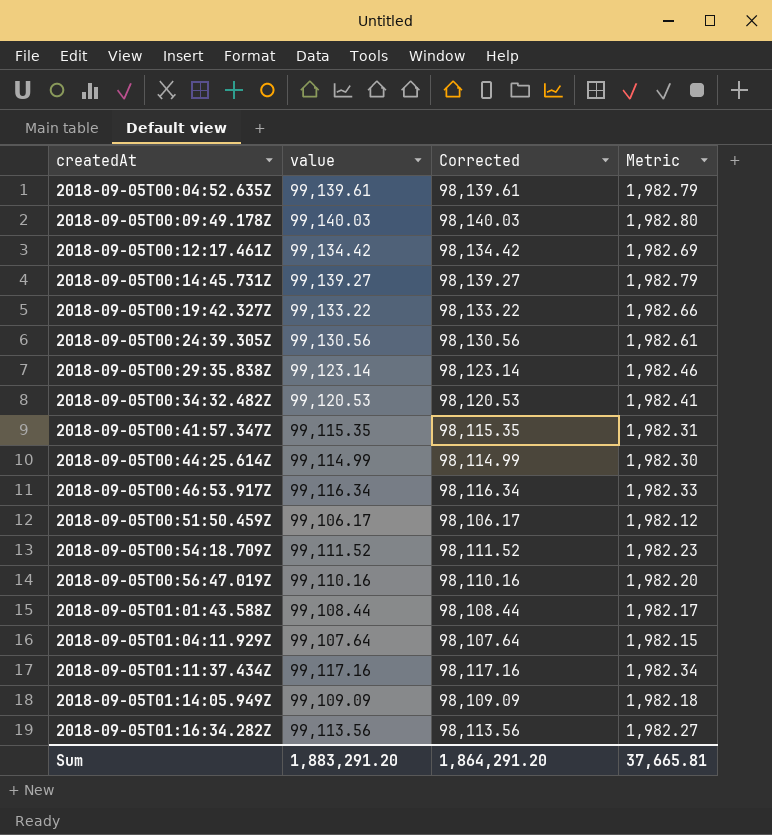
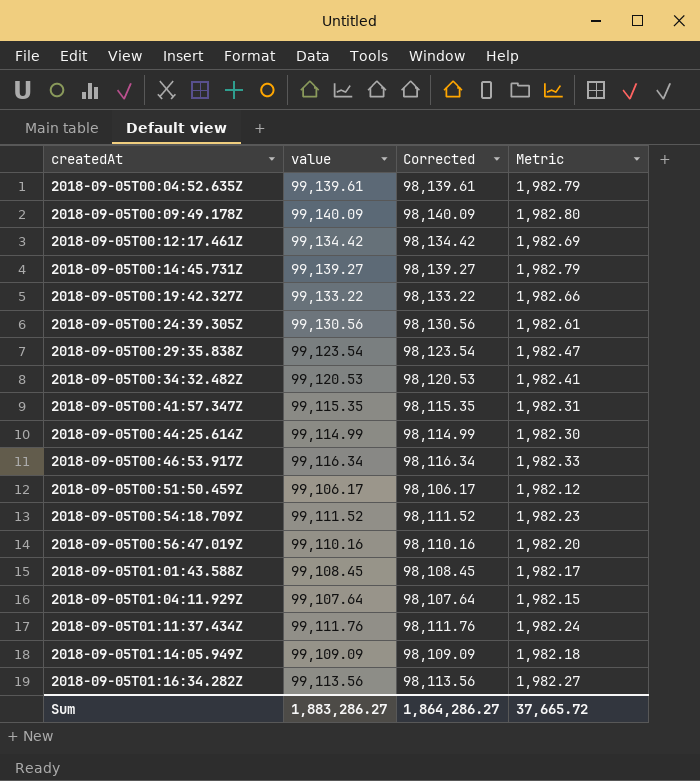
2018-09-05T00:09:49.178Z | value: 99,140.03 -> 99,140.09
2018-09-05T00:09:49.178Z | Corrected: 98,140.03 -> 98,140.09
2018-09-05T00:29:35.838Z | value: 99,123.14 -> 99,123.54
2018-09-05T00:29:35.838Z | Corrected: 98,123.14 -> 98,123.54
2018-09-05T00:29:35.838Z | Metric: 1,982.46 -> 1,982.47
2018-09-05T01:01:43.588Z | value: 99,108.44 -> 99,108.45
2018-09-05T01:01:43.588Z | Corrected: 98,108.44 -> 98,108.45
2018-09-05T01:11:37.434Z | value: 99,117.16 -> 99,111.76
2018-09-05T01:11:37.434Z | Corrected: 98,117.16 -> 98,111.76
2018-09-05T01:11:37.434Z | Metric: 1,982.34 -> 1,982.24
Sum | value: 1,883,291.20 -> 1,883,286.27
Sum | Corrected: 1,864,291.20 -> 1,864,286.27
Sum | Metric: 37,665.81 -> 37,665.72

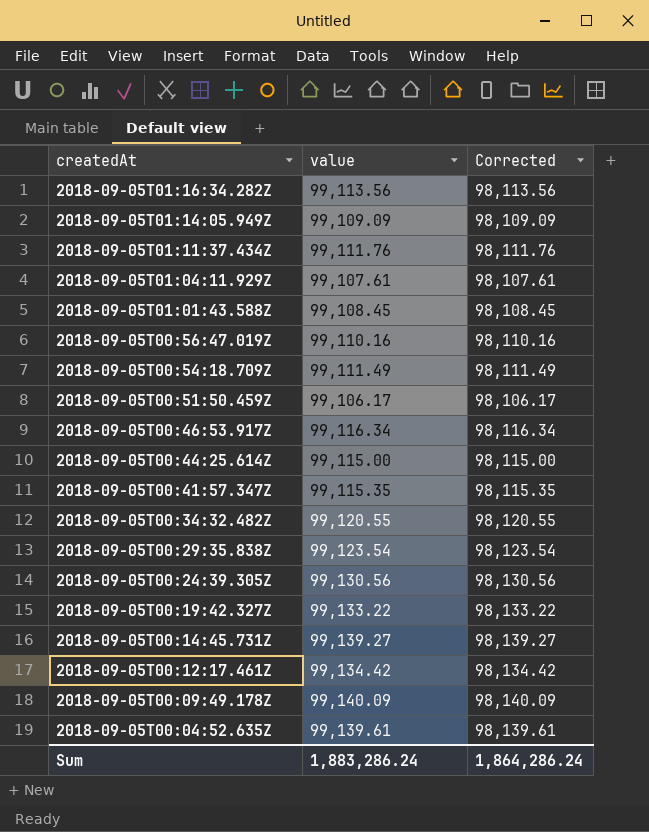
row order: createdAt ascending -> createdAt descending
column Metric | formula: [value] * 0.02 -> none
2018-09-05T01:04:11.929Z | value: 99,107.64 -> 99,107.61
2018-09-05T01:04:11.929Z | Corrected: 98,107.64 -> 98,107.61
2018-09-05T00:54:18.709Z | value: 99,111.52 -> 99,111.49
2018-09-05T00:54:18.709Z | Corrected: 98,111.52 -> 98,111.49
2018-09-05T00:44:25.614Z | value: 99,114.99 -> 99,115.00
2018-09-05T00:44:25.614Z | Corrected: 98,114.99 -> 98,115.00
2018-09-05T00:34:32.482Z | value: 99,120.53 -> 99,120.55
2018-09-05T00:34:32.482Z | Corrected: 98,120.53 -> 98,120.55
Sum | value: 1,883,286.27 -> 1,883,286.24
Sum | Corrected: 1,864,286.27 -> 1,864,286.24

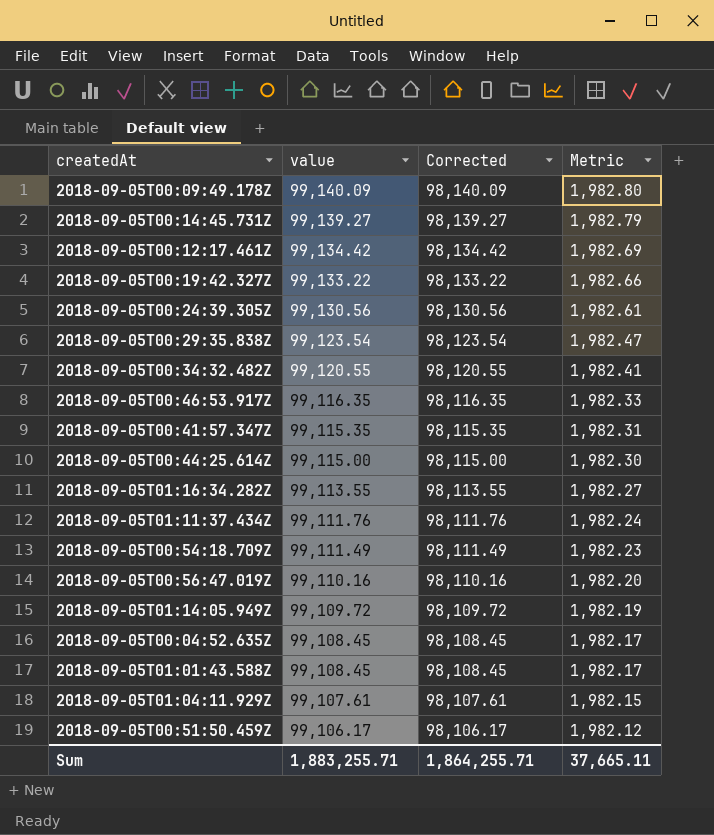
row order: createdAt descending -> value descending
column Metric | formula: none -> [value] * 0.02
2018-09-05T00:46:53.917Z | value: 99,116.34 -> 99,116.35
2018-09-05T00:46:53.917Z | Corrected: 98,116.34 -> 98,116.35
2018-09-05T01:16:34.282Z | value: 99,113.56 -> 99,113.55
2018-09-05T01:16:34.282Z | Corrected: 98,113.56 -> 98,113.55
2018-09-05T01:14:05.949Z | value: 99,109.09 -> 99,109.72
2018-09-05T01:14:05.949Z | Corrected: 98,109.09 -> 98,109.72
2018-09-05T00:04:52.635Z | value: 99,139.61 -> 99,108.45
2018-09-05T00:04:52.635Z | Corrected: 98,139.61 -> 98,108.45
Sum | value: 1,883,286.24 -> 1,883,255.71
Sum | Corrected: 1,864,286.24 -> 1,864,255.71

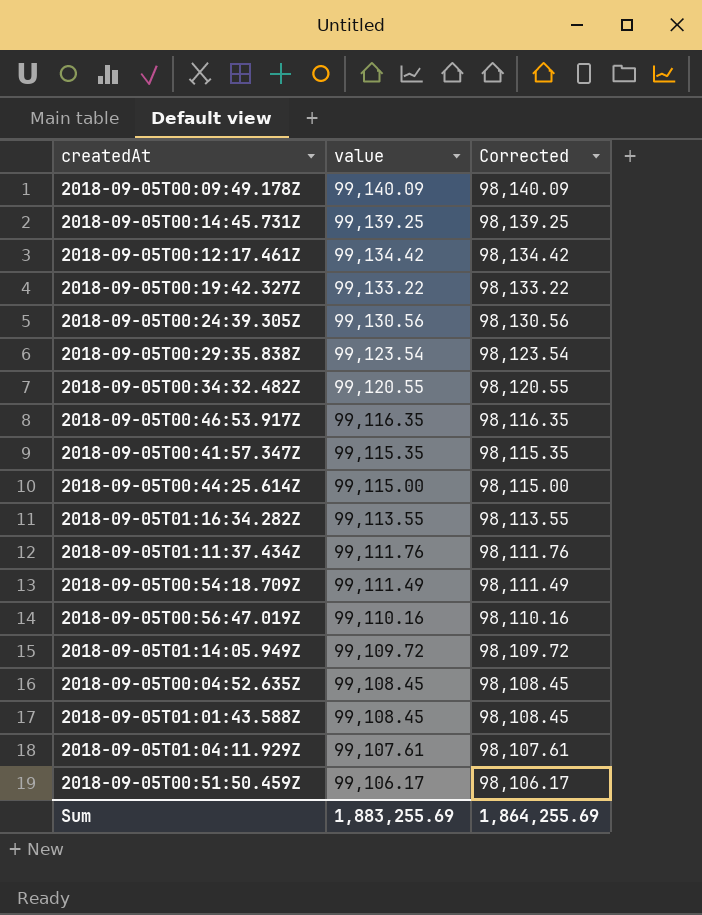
column Metric | formula: [value] * 0.02 -> none
2018-09-05T00:14:45.731Z | value: 99,139.27 -> 99,139.25
2018-09-05T00:14:45.731Z | Corrected: 98,139.27 -> 98,139.25
Sum | value: 1,883,255.71 -> 1,883,255.69
Sum | Corrected: 1,864,255.71 -> 1,864,255.69

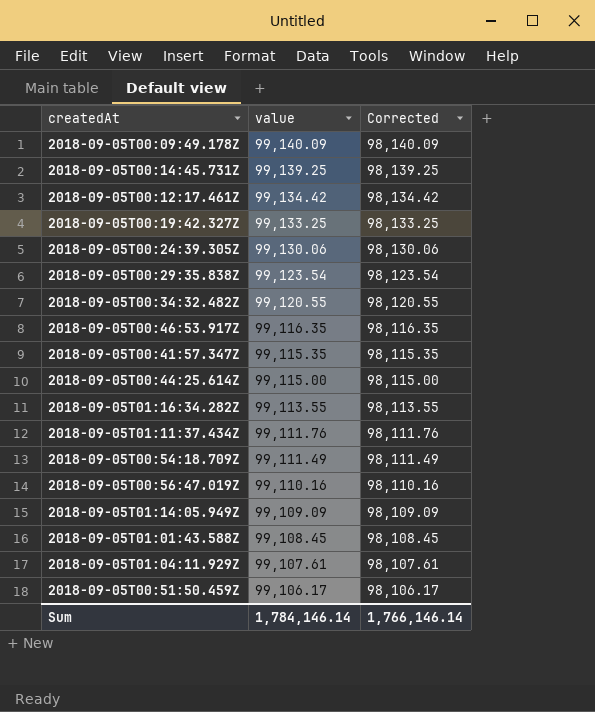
row 2018-09-05T00:04:52.635Z: 99,108.45 | 98,108.45 -> none
2018-09-05T00:19:42.327Z | value: 99,133.22 -> 99,133.25
2018-09-05T00:19:42.327Z | Corrected: 98,133.22 -> 98,133.25
2018-09-05T00:24:39.305Z | value: 99,130.56 -> 99,130.06
2018-09-05T00:24:39.305Z | Corrected: 98,130.56 -> 98,130.06
2018-09-05T01:14:05.949Z | value: 99,109.72 -> 99,109.09
2018-09-05T01:14:05.949Z | Corrected: 98,109.72 -> 98,109.09
Sum | value: 1,883,255.69 -> 1,784,146.14
Sum | Corrected: 1,864,255.69 -> 1,766,146.14

